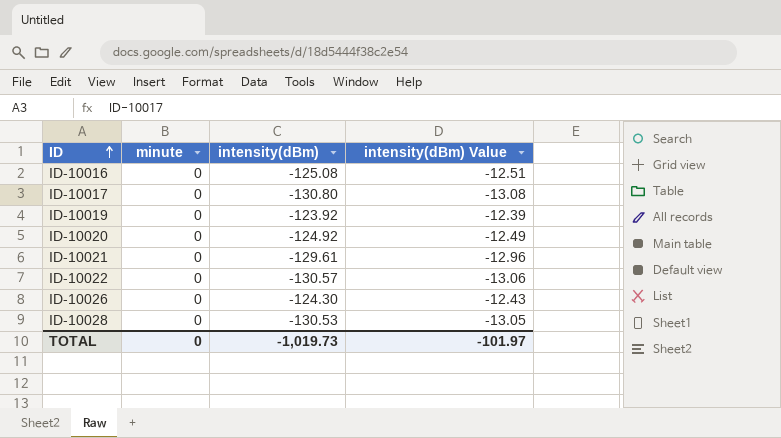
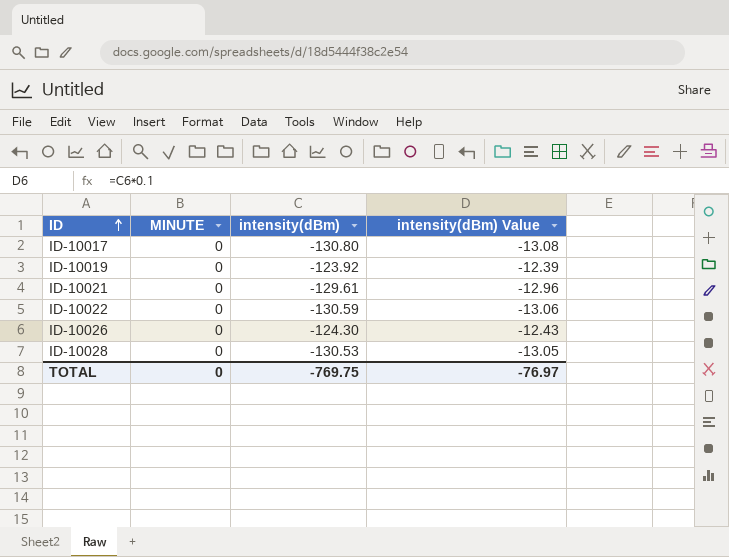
column name: minute -> MINUTE
row ID-10016: 0 | -125.08 | -12.51 -> none
row ID-10020: 0 | -124.92 | -12.49 -> none
ID-10022 | intensity(dBm): -130.57 -> -130.59
TOTAL | intensity(dBm): -1,019.73 -> -769.75
TOTAL | intensity(dBm) Value: -101.97 -> -76.97

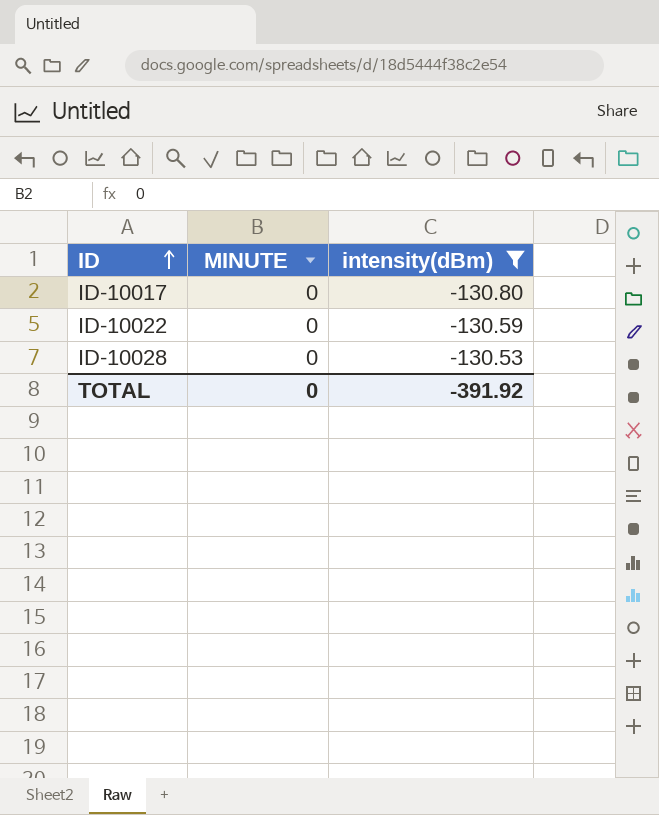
filter: none -> intensity(dBm) <= -130.53
column intensity(dBm) Value | formula: [intensity(dBm)] * 0.1 -> none
TOTAL | intensity(dBm): -769.75 -> -391.92

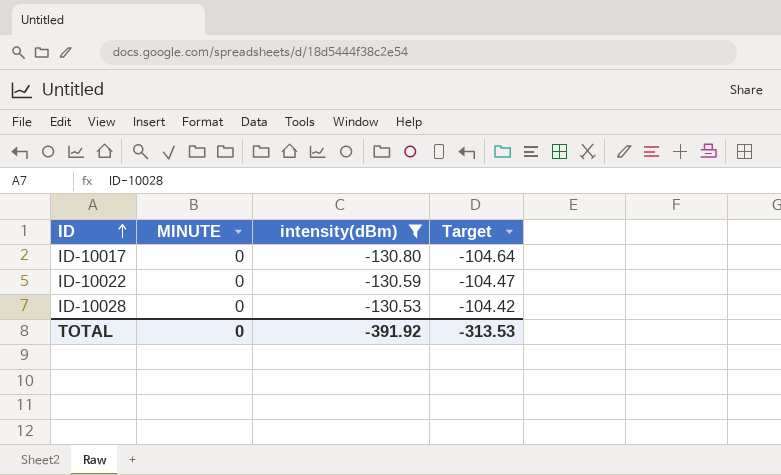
column Target | formula: none -> [intensity(dBm)] * 0.8

